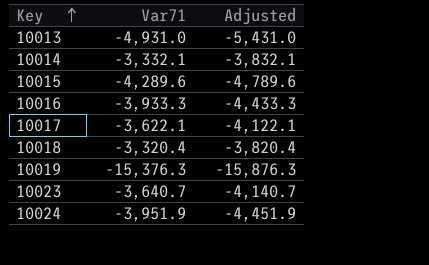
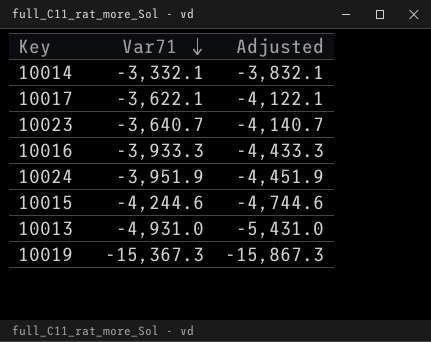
row order: Key ascending -> Var71 descending
row 10018: -3,320.4 | -3,820.4 -> none
10015 | Var71: -4,289.6 -> -4,244.6
10015 | Adjusted: -4,789.6 -> -4,744.6
10019 | Var71: -15,376.3 -> -15,367.3
10019 | Adjusted: -15,876.3 -> -15,867.3

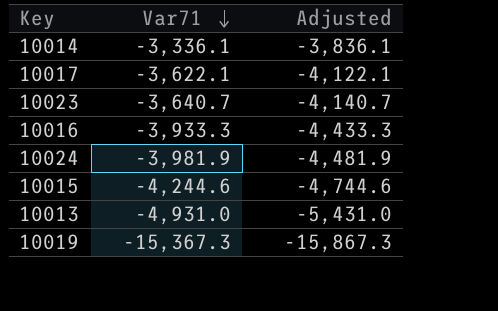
10014 | Var71: -3,332.1 -> -3,336.1
10014 | Adjusted: -3,832.1 -> -3,836.1
10024 | Var71: -3,951.9 -> -3,981.9
10024 | Adjusted: -4,451.9 -> -4,481.9

